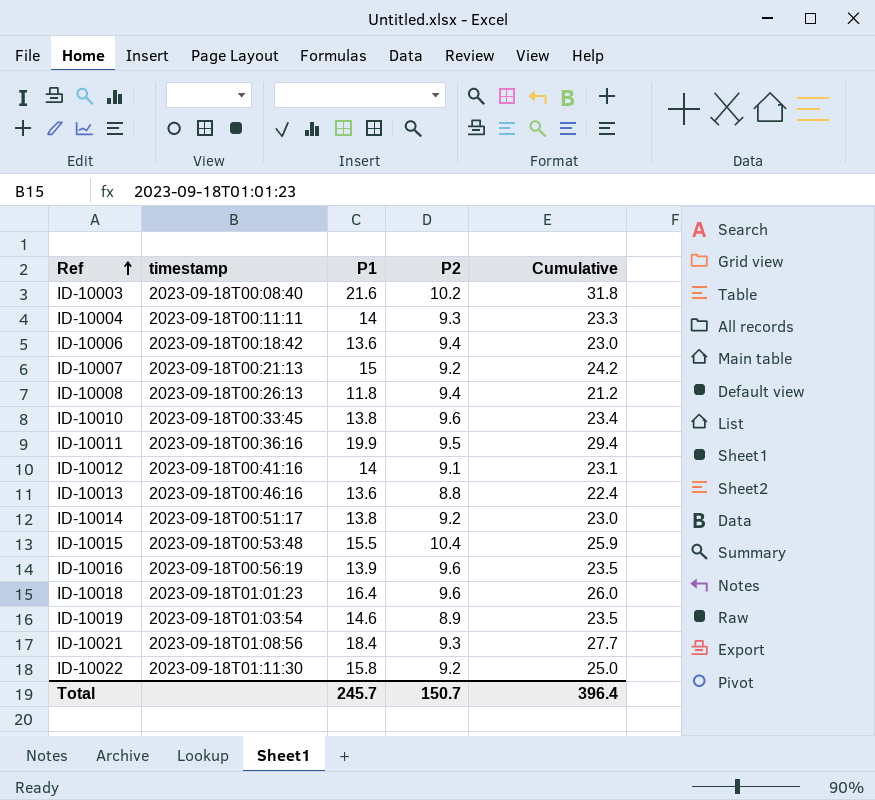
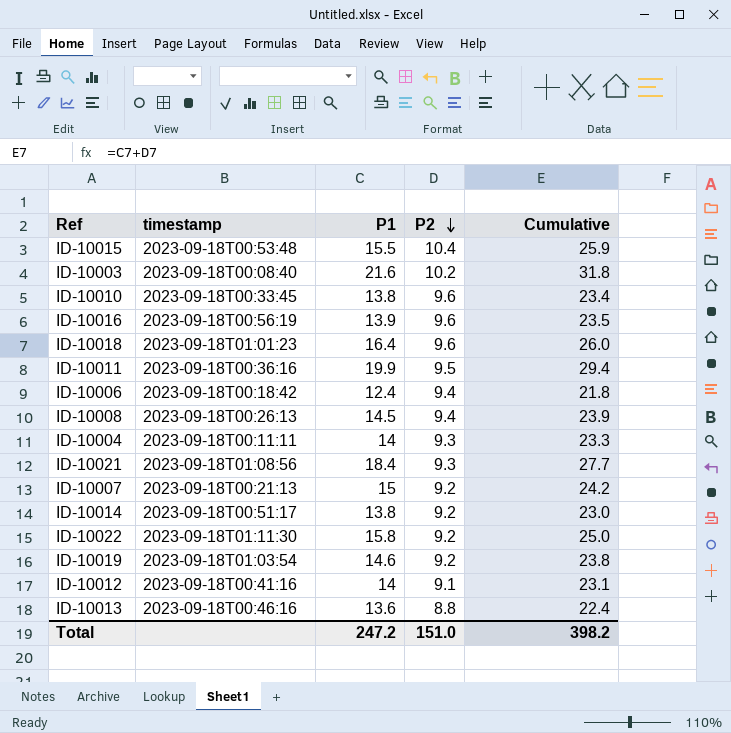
row order: Ref ascending -> P2 descending
ID-10006 | P1: 13.6 -> 12.4
ID-10006 | Cumulative: 23.0 -> 21.8
ID-10008 | P1: 11.8 -> 14.5
ID-10008 | Cumulative: 21.2 -> 23.9
ID-10019 | P2: 8.9 -> 9.2
ID-10019 | Cumulative: 23.5 -> 23.8
Total | P1: 245.7 -> 247.2
Total | P2: 150.7 -> 151.0
Total | Cumulative: 396.4 -> 398.2

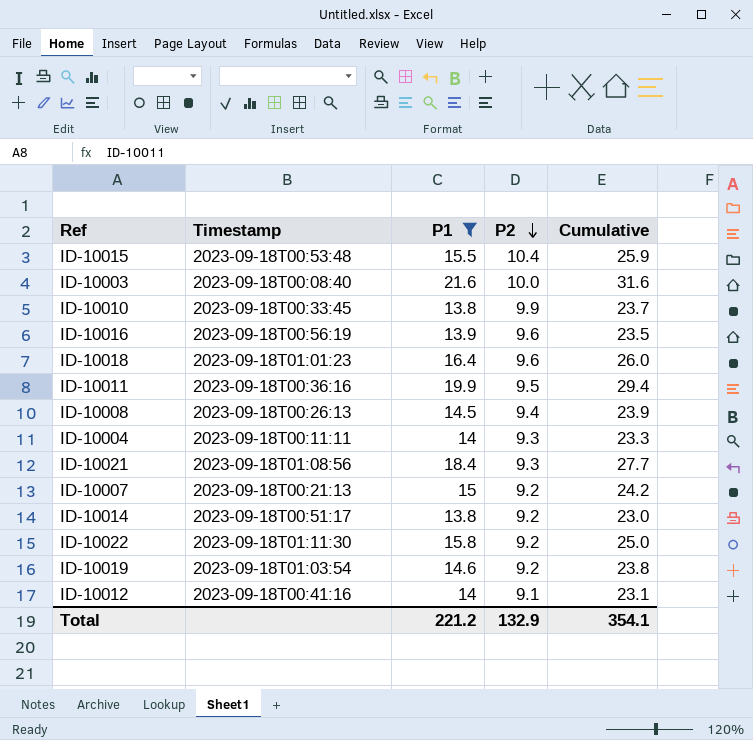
filter: none -> P1 >= 13.8
column name: timestamp -> Timestamp
ID-10003 | P2: 10.2 -> 10.0
ID-10003 | Cumulative: 31.8 -> 31.6
ID-10010 | P2: 9.6 -> 9.9
ID-10010 | Cumulative: 23.4 -> 23.7
Total | P1: 247.2 -> 221.2
Total | P2: 151.0 -> 132.9
Total | Cumulative: 398.2 -> 354.1

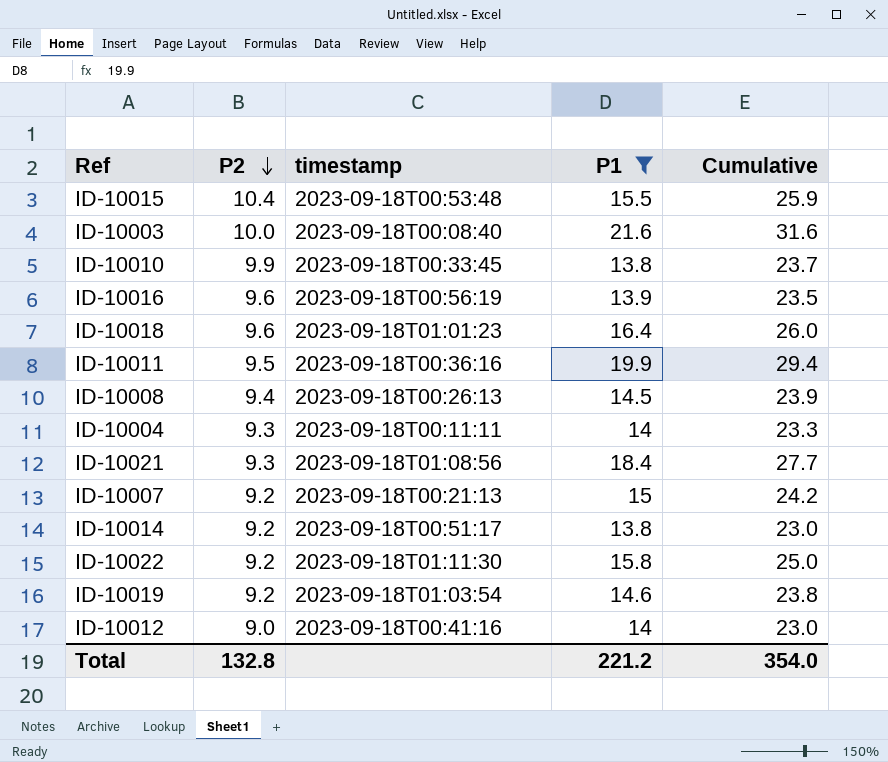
column P2 | position: 4 -> 2
column name: Timestamp -> timestamp
ID-10012 | P2: 9.1 -> 9.0
ID-10012 | Cumulative: 23.1 -> 23.0
Total | P2: 132.9 -> 132.8
Total | Cumulative: 354.1 -> 354.0

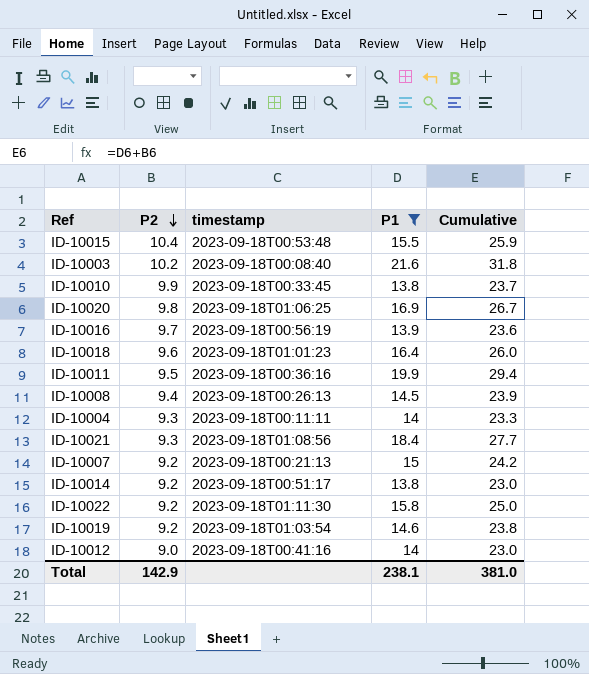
ID-10003 | P2: 10.0 -> 10.2
ID-10003 | Cumulative: 31.6 -> 31.8
row ID-10020: none -> 9.8 | 2023-09-18T01:06:25 | 16.9 | 26.7
ID-10016 | P2: 9.6 -> 9.7
ID-10016 | Cumulative: 23.5 -> 23.6
Total | P2: 132.8 -> 142.9
Total | P1: 221.2 -> 238.1
Total | Cumulative: 354.0 -> 381.0

